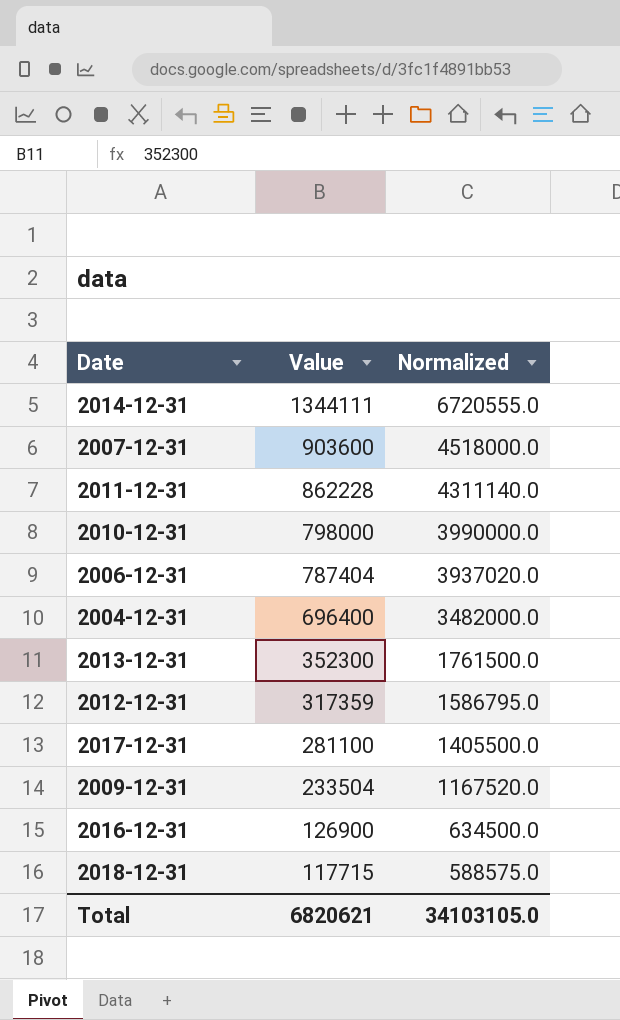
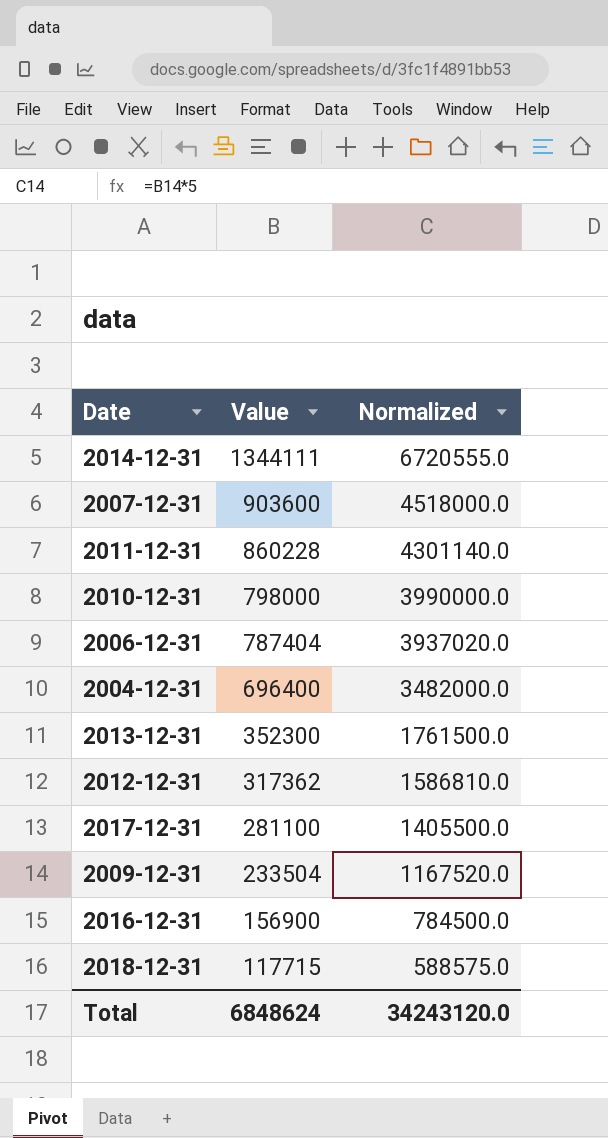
2011-12-31 | Value: 862228 -> 860228
2011-12-31 | Normalized: 4311140.0 -> 4301140.0
2012-12-31 | Value: 317359 -> 317362
2012-12-31 | Normalized: 1586795.0 -> 1586810.0
2016-12-31 | Value: 126900 -> 156900
2016-12-31 | Normalized: 634500.0 -> 784500.0
Total | Value: 6820621 -> 6848624
Total | Normalized: 34103105.0 -> 34243120.0

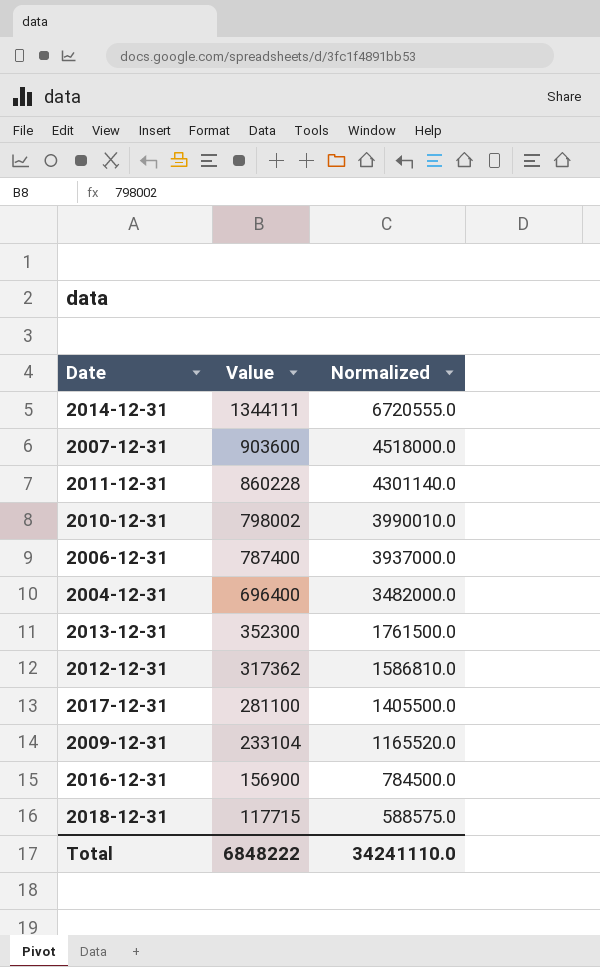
2010-12-31 | Value: 798000 -> 798002
2010-12-31 | Normalized: 3990000.0 -> 3990010.0
2006-12-31 | Value: 787404 -> 787400
2006-12-31 | Normalized: 3937020.0 -> 3937000.0
2009-12-31 | Value: 233504 -> 233104
2009-12-31 | Normalized: 1167520.0 -> 1165520.0
Total | Value: 6848624 -> 6848222
Total | Normalized: 34243120.0 -> 34241110.0

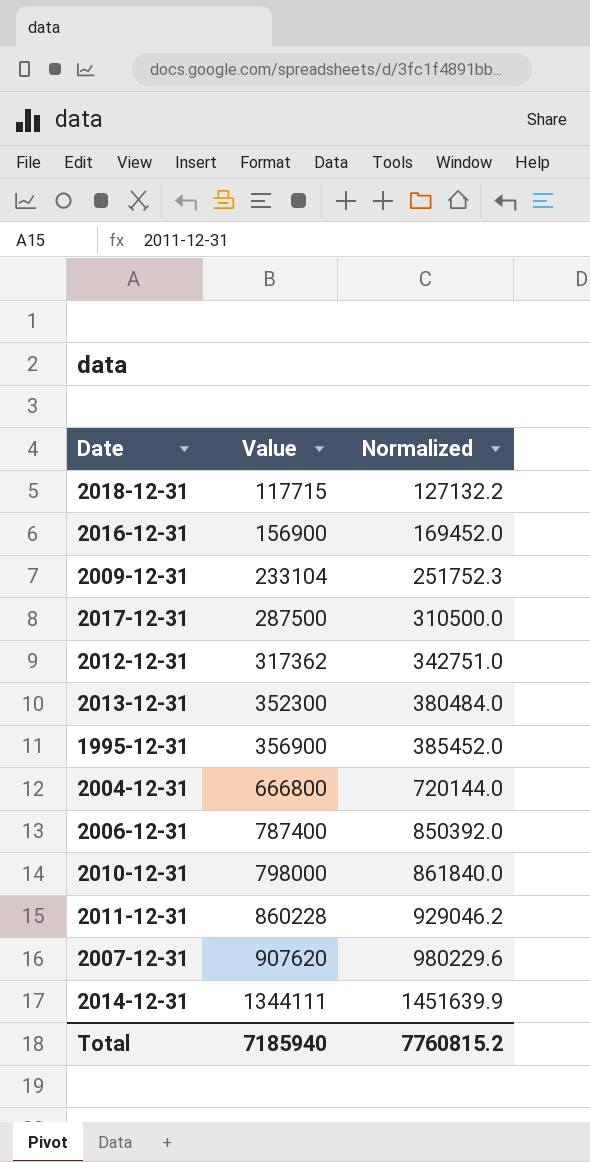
row order: Value descending -> Value ascending
column Normalized | formula: [Value] * 5 -> [Value] * 1.08
2017-12-31 | Value: 281100 -> 287500
row 1995-12-31: none -> 356900 | 385452.0
2004-12-31 | Value: 696400 -> 666800
2010-12-31 | Value: 798002 -> 798000
2007-12-31 | Value: 903600 -> 907620
Total | Value: 6848222 -> 7185940
Total | Normalized: 34241110.0 -> 7760815.2

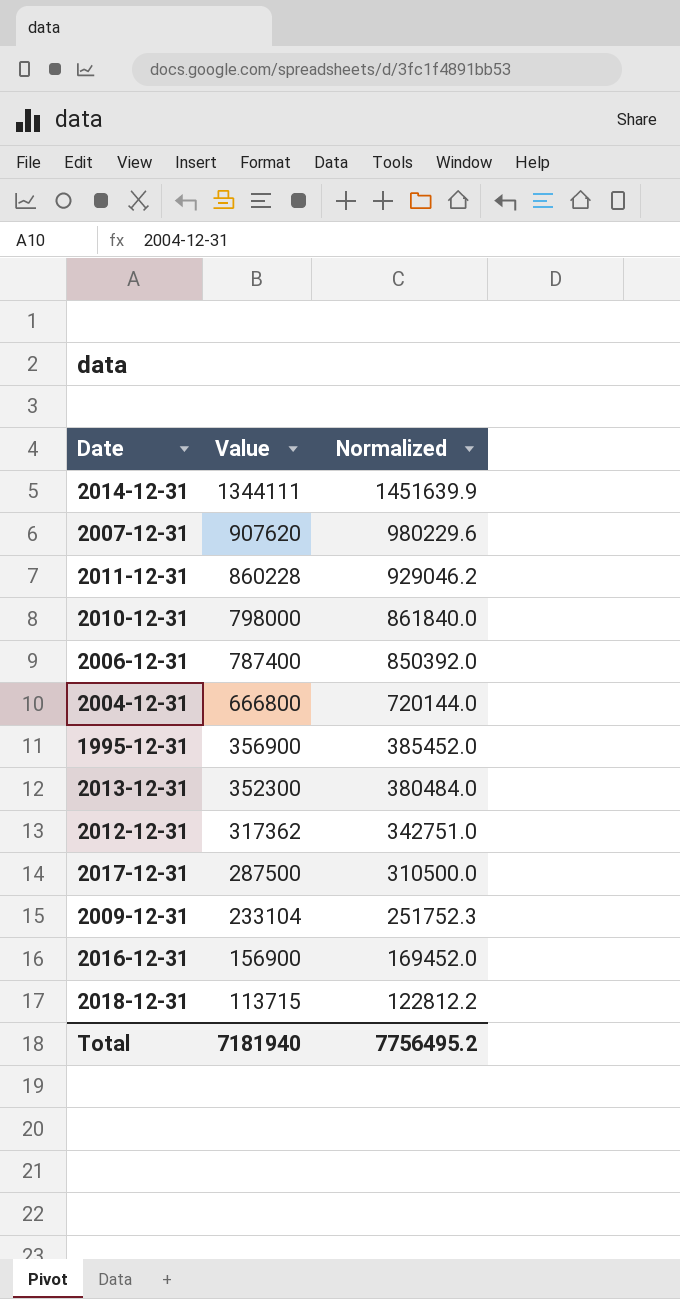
row order: Value ascending -> Value descending
2018-12-31 | Value: 117715 -> 113715
2018-12-31 | Normalized: 127132.2 -> 122812.2
Total | Value: 7185940 -> 7181940
Total | Normalized: 7760815.2 -> 7756495.2

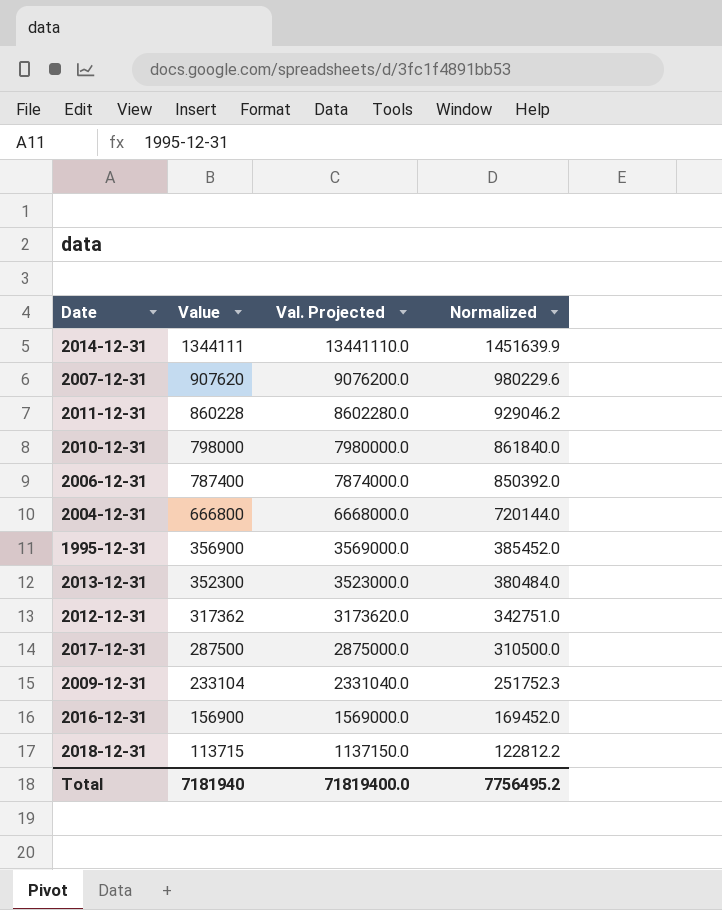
column Val. Projected | formula: none -> [Value] * 10

